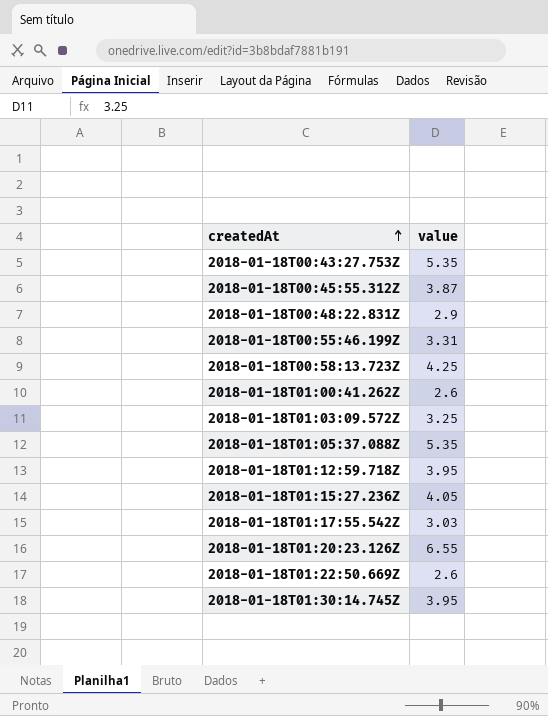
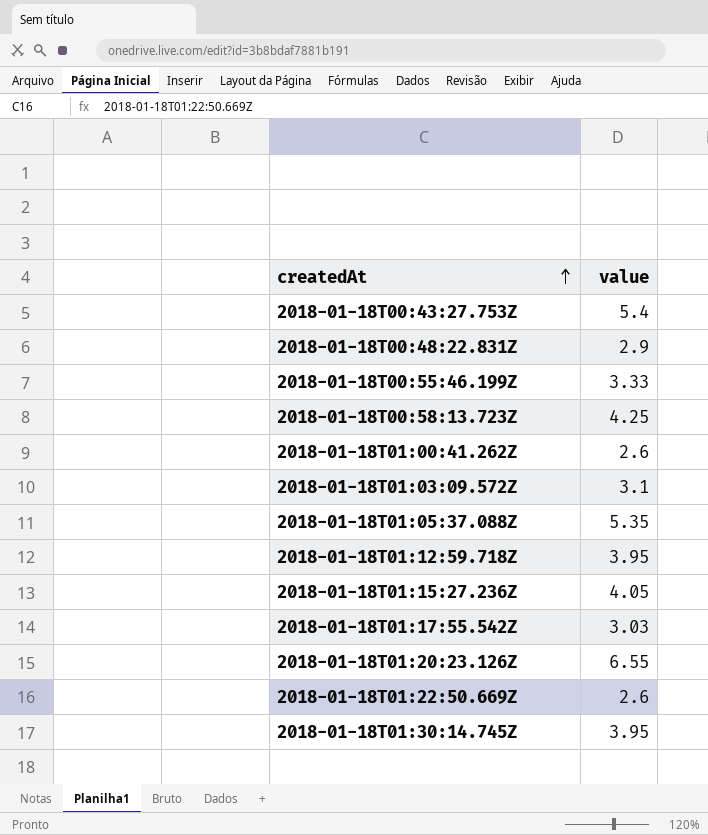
row 2018-01-18T00:45:55.312Z: 3.87 -> none
2018-01-18T00:43:27.753Z | value: 5.35 -> 5.4
2018-01-18T00:55:46.199Z | value: 3.31 -> 3.33
2018-01-18T01:03:09.572Z | value: 3.25 -> 3.1

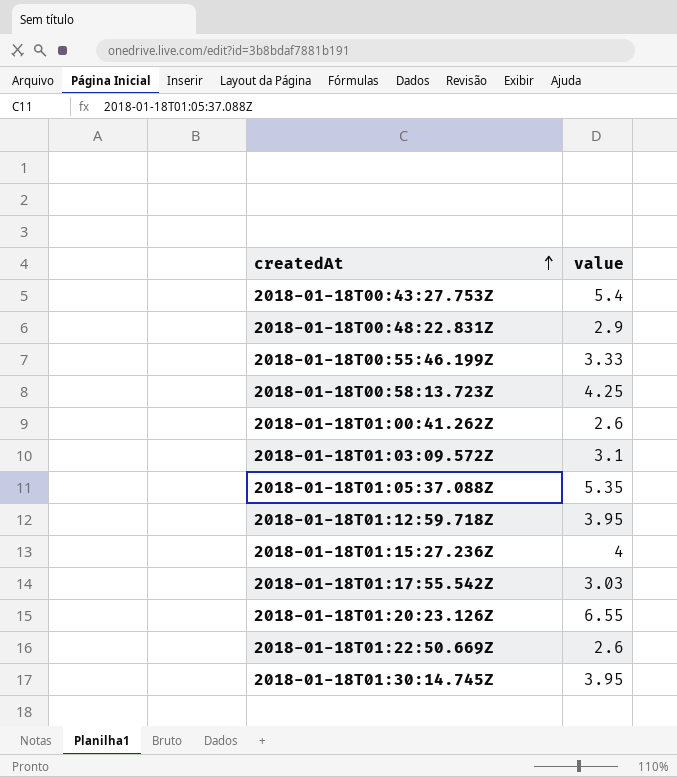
2018-01-18T01:15:27.236Z | value: 4.05 -> 4

